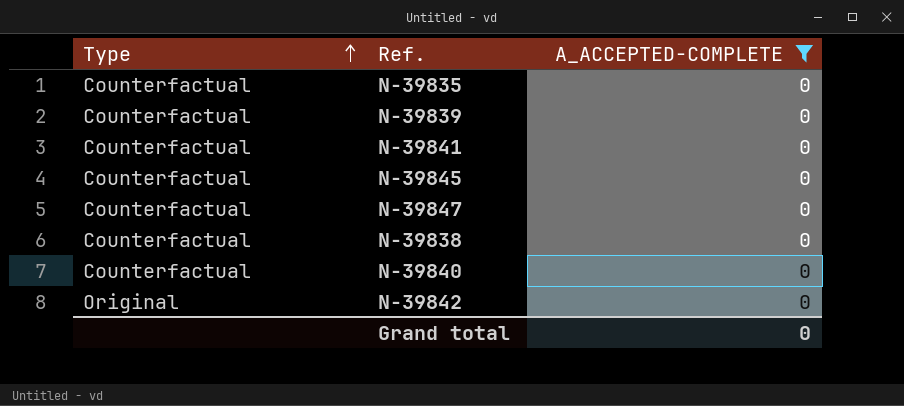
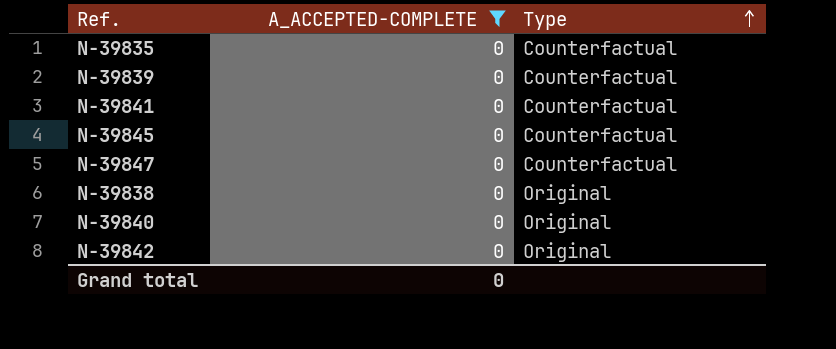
column Type | position: 1 -> 3
N-39838 | Type: Counterfactual -> Original
N-39840 | Type: Counterfactual -> Original

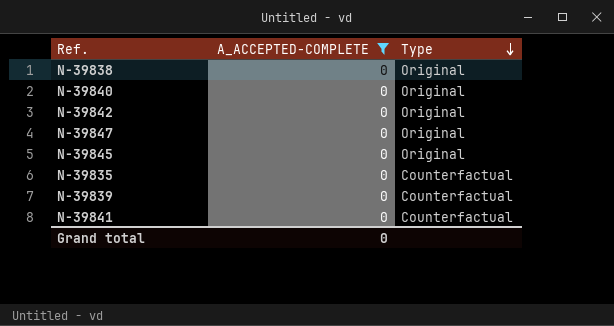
row order: Type ascending -> Type descending
N-39847 | Type: Counterfactual -> Original
N-39845 | Type: Counterfactual -> Original

